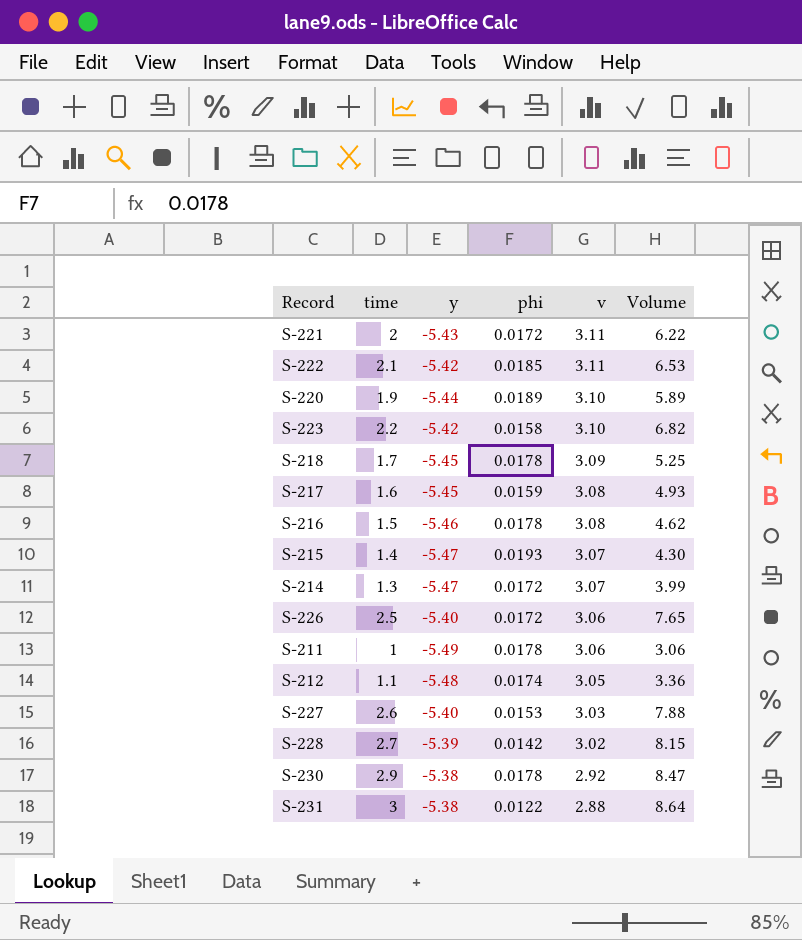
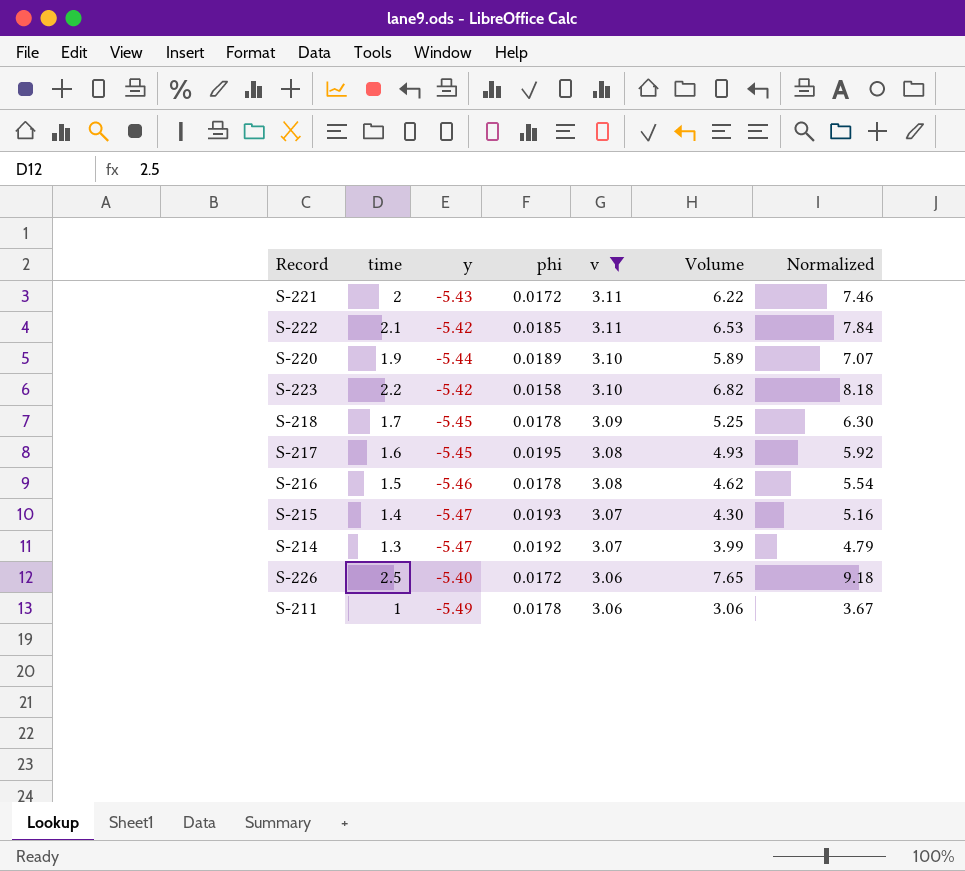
filter: none -> v >= 3.06
column Normalized | formula: none -> [Volume] * 1.2
S-217 | phi: 0.0159 -> 0.0195
S-214 | phi: 0.0172 -> 0.0192

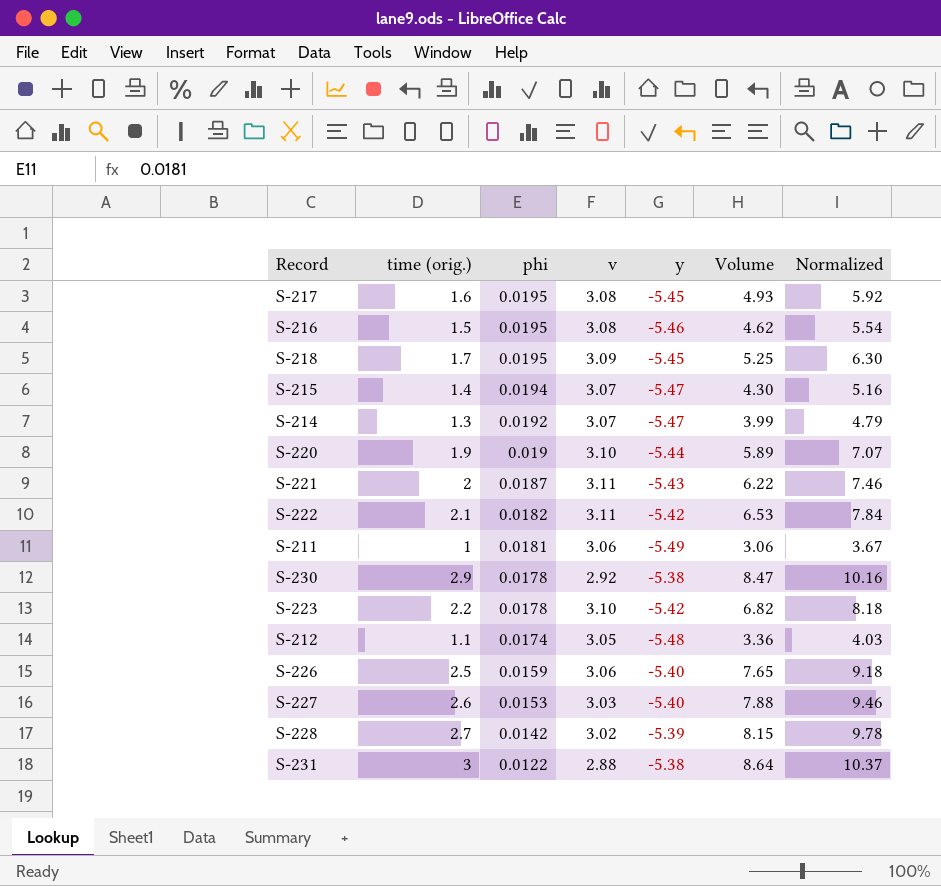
filter: v >= 3.06 -> none
row order: v descending -> phi descending
column name: time -> time (orig.)
column y | position: 3 -> 5
S-216 | phi: 0.0178 -> 0.0195
S-218 | phi: 0.0178 -> 0.0195
S-215 | phi: 0.0193 -> 0.0194
S-220 | phi: 0.0189 -> 0.019
S-221 | phi: 0.0172 -> 0.0187
S-222 | phi: 0.0185 -> 0.0182
S-211 | phi: 0.0178 -> 0.0181
S-223 | phi: 0.0158 -> 0.0178
S-226 | phi: 0.0172 -> 0.0159

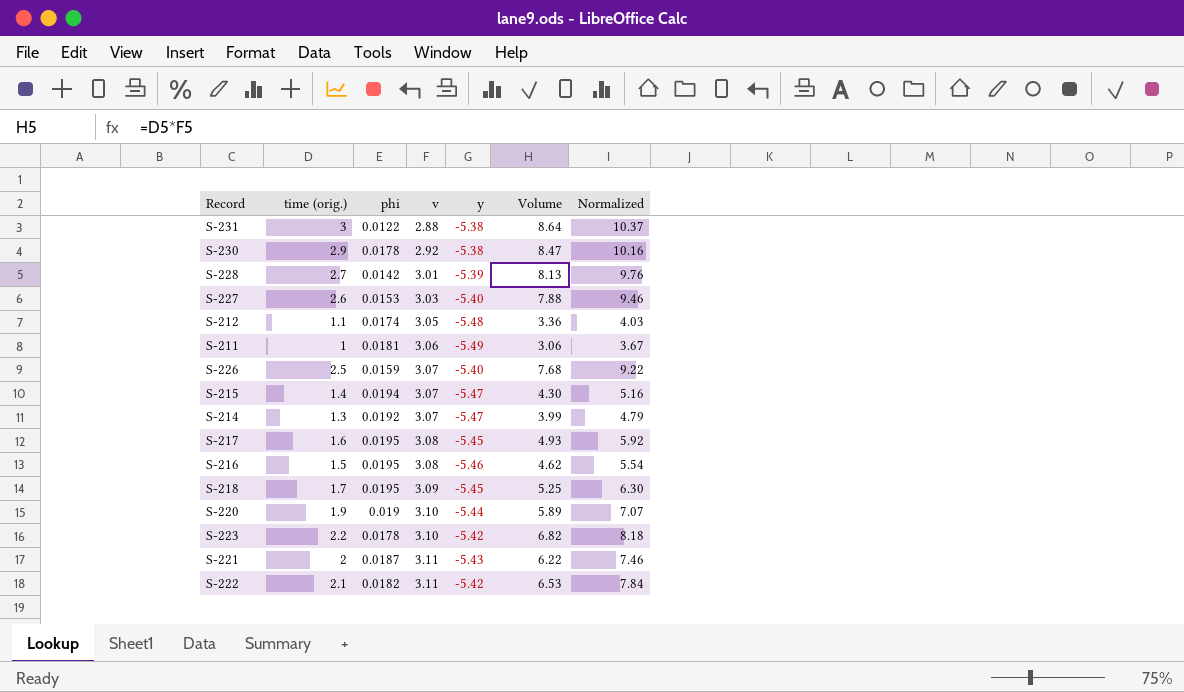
row order: phi descending -> v ascending
S-228 | v: 3.02 -> 3.01
S-228 | Volume: 8.15 -> 8.13
S-228 | Normalized: 9.78 -> 9.76
S-226 | v: 3.06 -> 3.07
S-226 | Volume: 7.65 -> 7.68
S-226 | Normalized: 9.18 -> 9.22

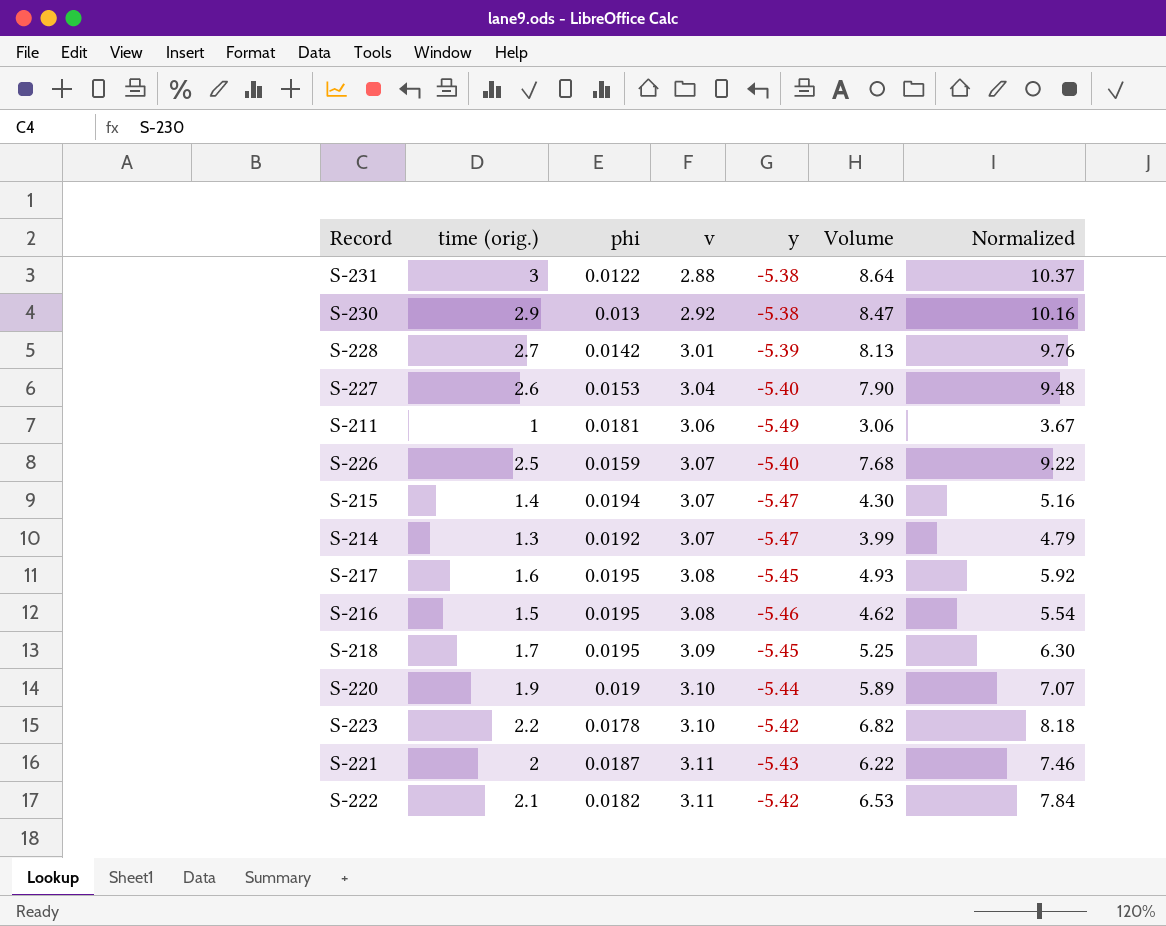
row S-212: 1.1 | 0.0174 | 3.05 | -5.48 | 3.36 | 4.03 -> none
S-230 | phi: 0.0178 -> 0.013
S-227 | v: 3.03 -> 3.04
S-227 | Volume: 7.88 -> 7.90
S-227 | Normalized: 9.46 -> 9.48

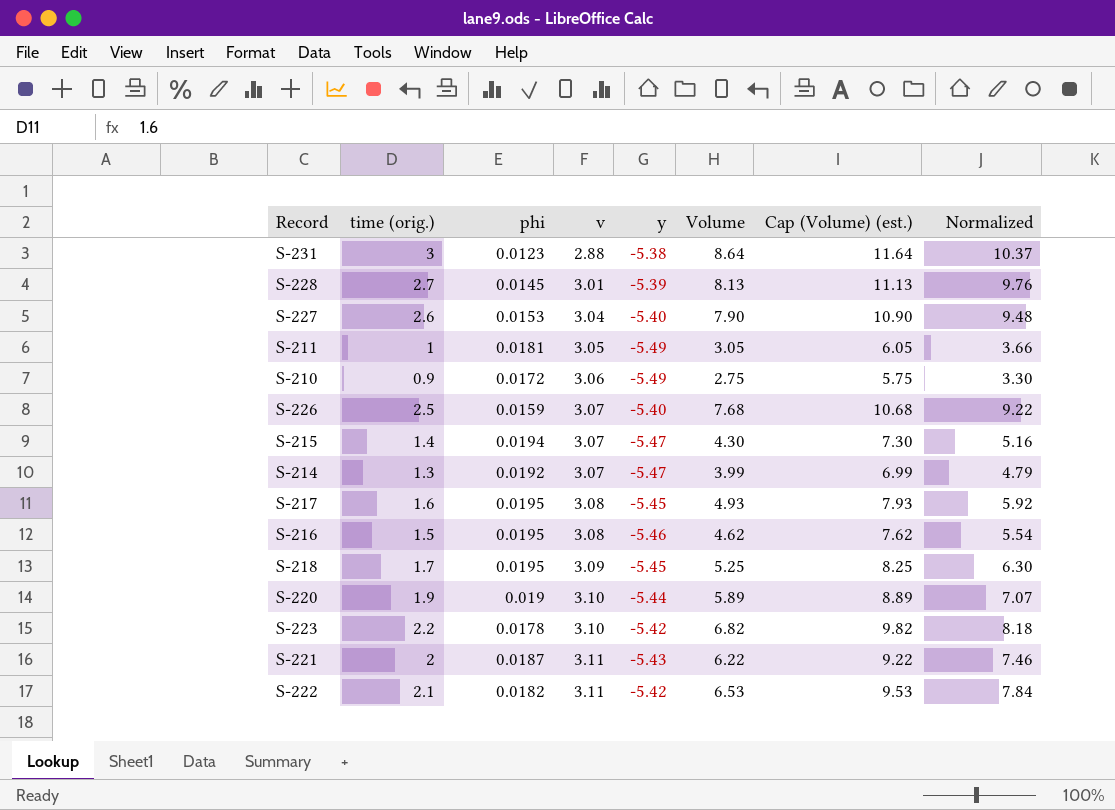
column Cap (Volume) (est.) | formula: none -> [Volume] + 3
row S-230: 2.9 | 0.013 | 2.92 | -5.38 | 8.47 | 10.16 -> none
S-231 | phi: 0.0122 -> 0.0123
S-228 | phi: 0.0142 -> 0.0145
S-211 | v: 3.06 -> 3.05
S-211 | Volume: 3.06 -> 3.05
S-211 | Normalized: 3.67 -> 3.66
row S-210: none -> 0.9 | 0.0172 | 3.06 | -5.49 | 2.75 | 5.75 | 3.30

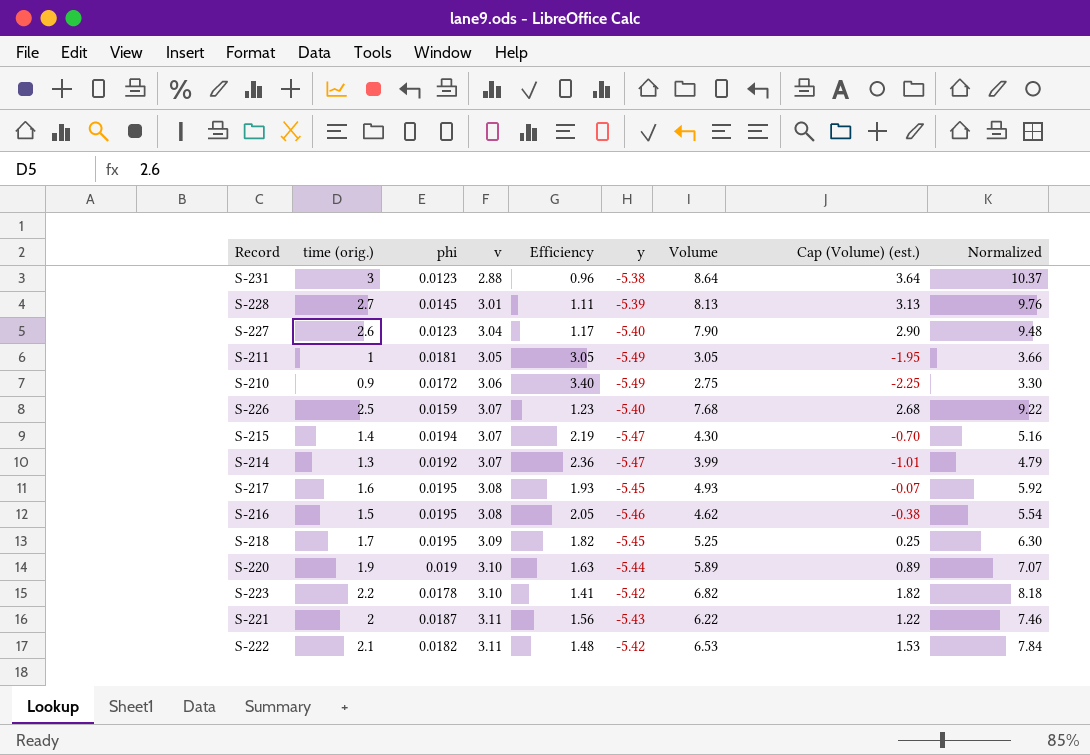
column Efficiency | formula: none -> [v] / [time (orig.)]
column Cap (Volume) (est.) | formula: [Volume] + 3 -> [Volume] - 5
S-227 | phi: 0.0153 -> 0.0123

